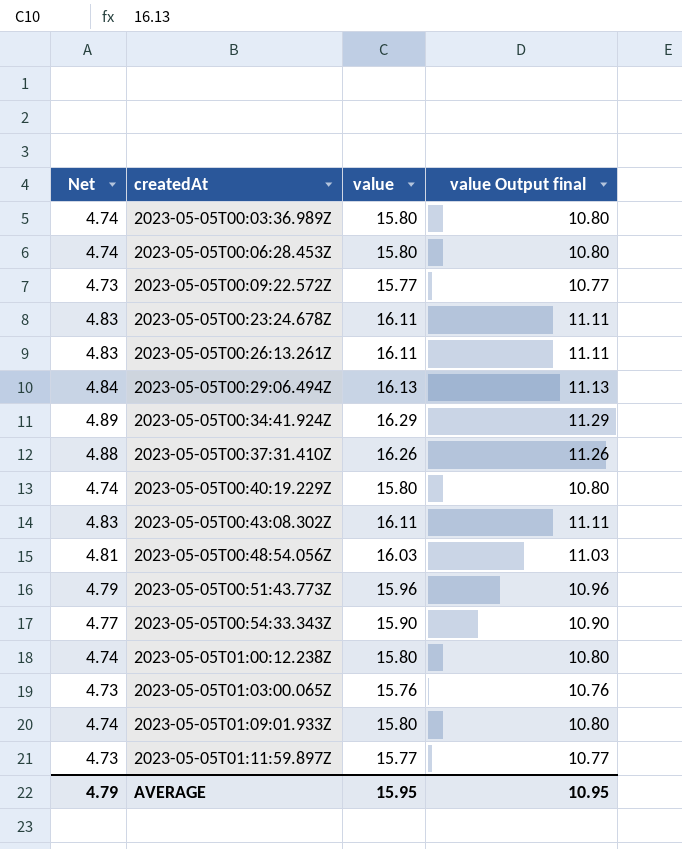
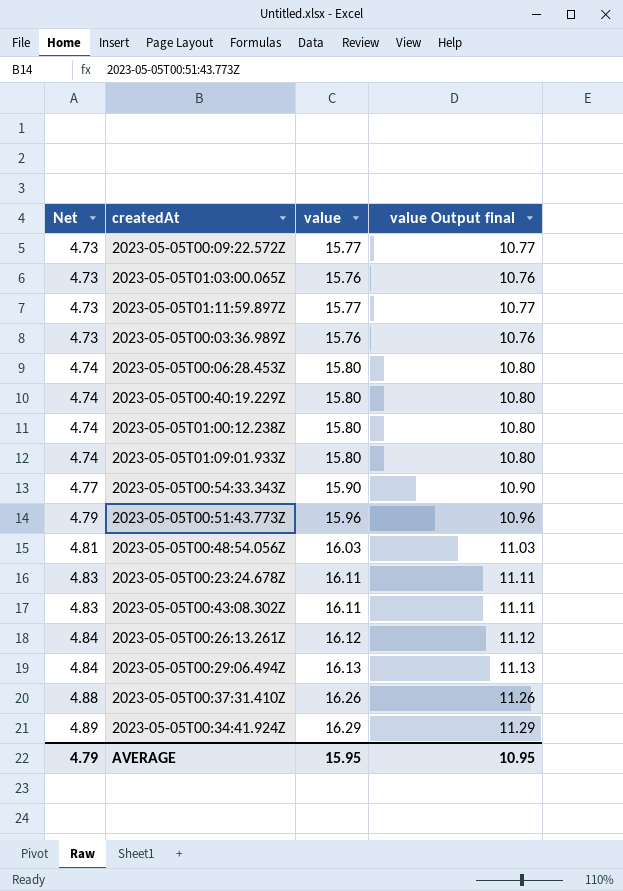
row order: createdAt ascending -> Net ascending
2023-05-05T00:03:36.989Z | Net: 4.74 -> 4.73
2023-05-05T00:03:36.989Z | value: 15.80 -> 15.76
2023-05-05T00:03:36.989Z | value Output final: 10.80 -> 10.76
2023-05-05T00:26:13.261Z | Net: 4.83 -> 4.84
2023-05-05T00:26:13.261Z | value: 16.11 -> 16.12
2023-05-05T00:26:13.261Z | value Output final: 11.11 -> 11.12

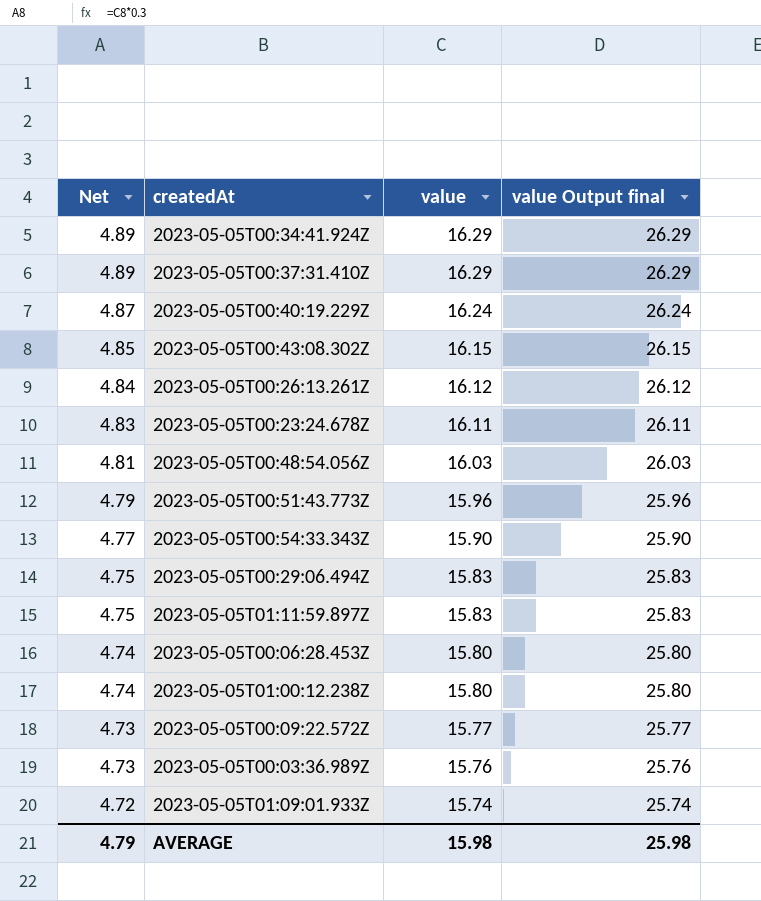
row order: Net ascending -> Net descending
column value Output final | formula: [value] - 5 -> [value] + 10
row 2023-05-05T01:03:00.065Z: 4.73 | 15.76 | 10.76 -> none
2023-05-05T00:37:31.410Z | Net: 4.88 -> 4.89
2023-05-05T00:37:31.410Z | value: 16.26 -> 16.29
2023-05-05T00:40:19.229Z | Net: 4.74 -> 4.87
2023-05-05T00:40:19.229Z | value: 15.80 -> 16.24
2023-05-05T00:43:08.302Z | Net: 4.83 -> 4.85
2023-05-05T00:43:08.302Z | value: 16.11 -> 16.15
2023-05-05T00:29:06.494Z | Net: 4.84 -> 4.75
2023-05-05T00:29:06.494Z | value: 16.13 -> 15.83
2023-05-05T01:11:59.897Z | Net: 4.73 -> 4.75
2023-05-05T01:11:59.897Z | value: 15.77 -> 15.83
2023-05-05T01:09:01.933Z | Net: 4.74 -> 4.72
2023-05-05T01:09:01.933Z | value: 15.80 -> 15.74
AVERAGE | value: 15.95 -> 15.98
AVERAGE | value Output final: 10.95 -> 25.98

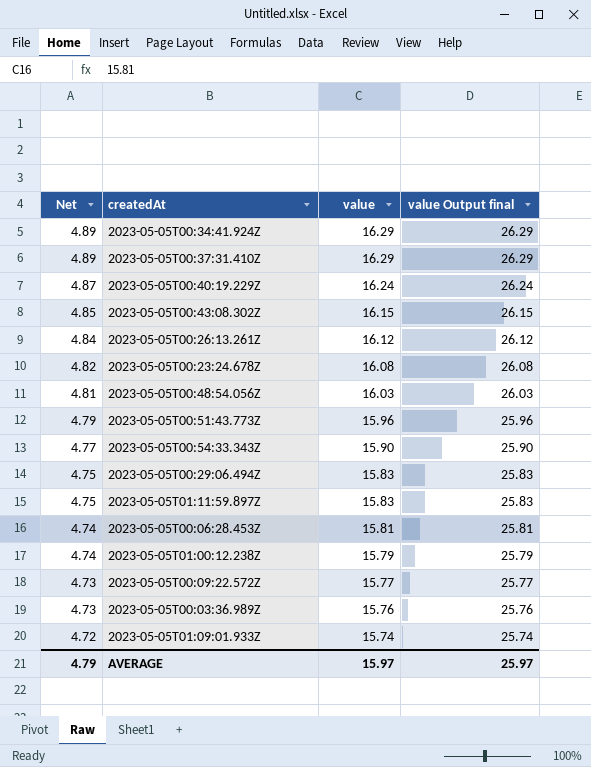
2023-05-05T00:23:24.678Z | Net: 4.83 -> 4.82
2023-05-05T00:23:24.678Z | value: 16.11 -> 16.08
2023-05-05T00:23:24.678Z | value Output final: 26.11 -> 26.08
2023-05-05T00:06:28.453Z | value: 15.80 -> 15.81
2023-05-05T00:06:28.453Z | value Output final: 25.80 -> 25.81
2023-05-05T01:00:12.238Z | value: 15.80 -> 15.79
2023-05-05T01:00:12.238Z | value Output final: 25.80 -> 25.79
AVERAGE | value: 15.98 -> 15.97
AVERAGE | value Output final: 25.98 -> 25.97

